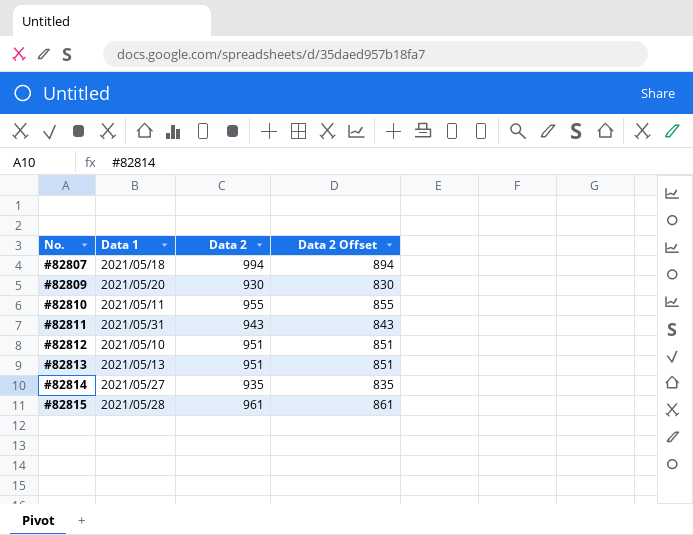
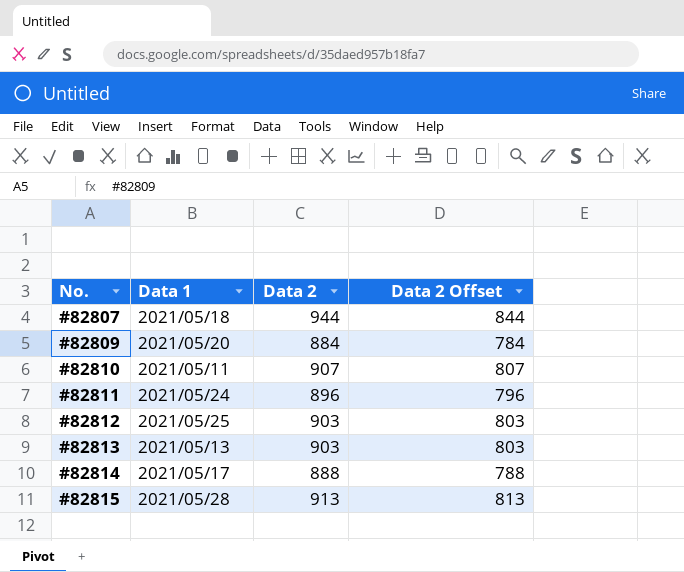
#82807 | Data 2: 994 -> 944
#82807 | Data 2 Offset: 894 -> 844
#82809 | Data 2: 930 -> 884
#82809 | Data 2 Offset: 830 -> 784
#82810 | Data 2: 955 -> 907
#82810 | Data 2 Offset: 855 -> 807
#82811 | Data 1: 2021/05/31 -> 2021/05/24
#82811 | Data 2: 943 -> 896
#82811 | Data 2 Offset: 843 -> 796
#82812 | Data 1: 2021/05/10 -> 2021/05/25
#82812 | Data 2: 951 -> 903
#82812 | Data 2 Offset: 851 -> 803
#82813 | Data 2: 951 -> 903
#82813 | Data 2 Offset: 851 -> 803
#82814 | Data 1: 2021/05/27 -> 2021/05/17
#82814 | Data 2: 935 -> 888
#82814 | Data 2 Offset: 835 -> 788
#82815 | Data 2: 961 -> 913
#82815 | Data 2 Offset: 861 -> 813

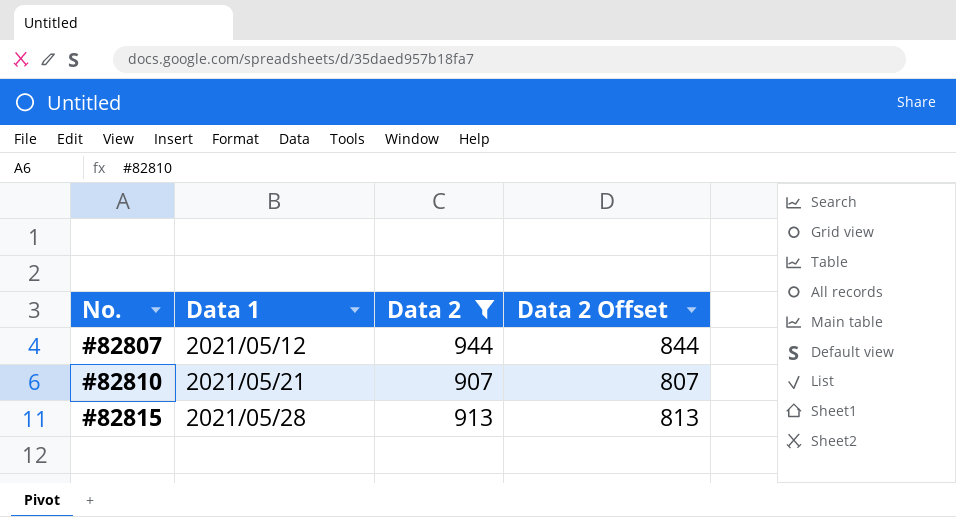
filter: none -> Data 2 >= 907
#82807 | Data 1: 2021/05/18 -> 2021/05/12
#82810 | Data 1: 2021/05/11 -> 2021/05/21

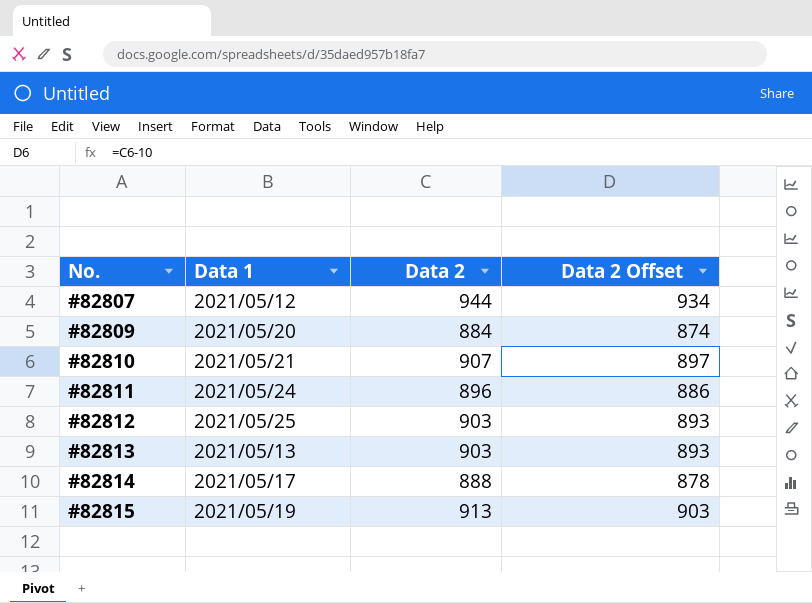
filter: Data 2 >= 907 -> none
column Data 2 Offset | formula: [Data 2] - 100 -> [Data 2] - 10
#82815 | Data 1: 2021/05/28 -> 2021/05/19

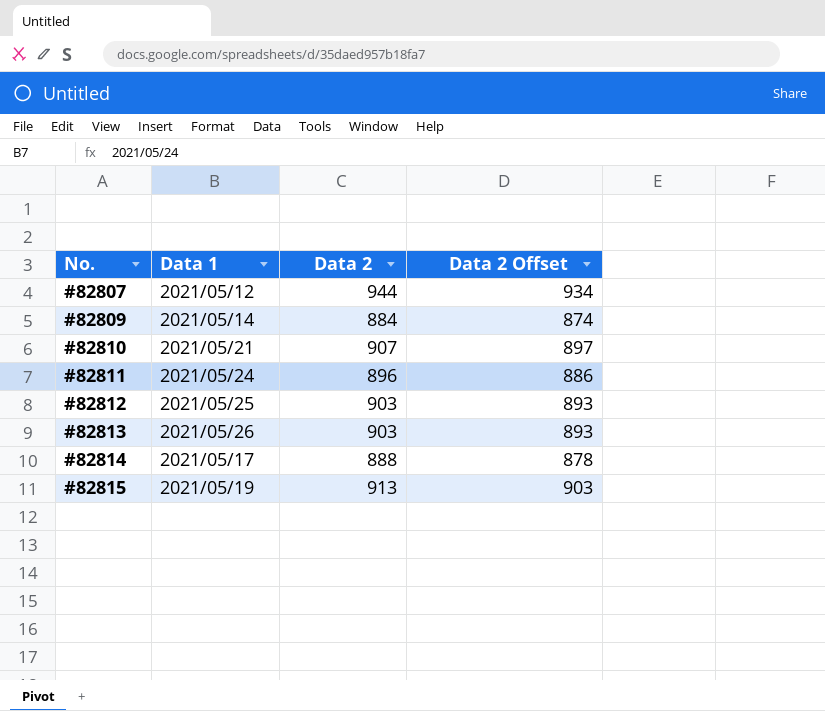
#82809 | Data 1: 2021/05/20 -> 2021/05/14
#82813 | Data 1: 2021/05/13 -> 2021/05/26

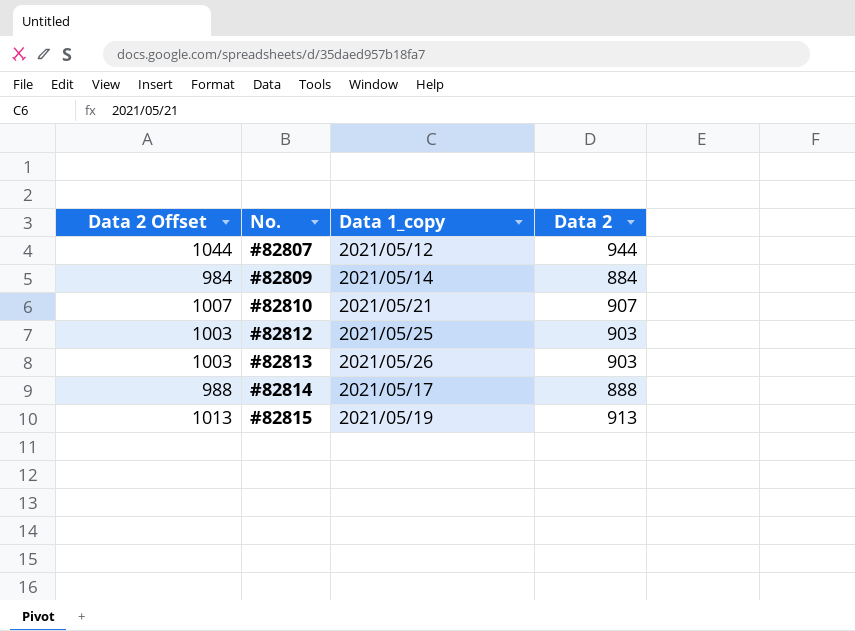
column Data 2 Offset | formula: [Data 2] - 10 -> [Data 2] + 100
column Data 2 Offset | position: 4 -> 1
column name: Data 1 -> Data 1_copy
row #82811: 2021/05/24 | 896 | 886 -> none

